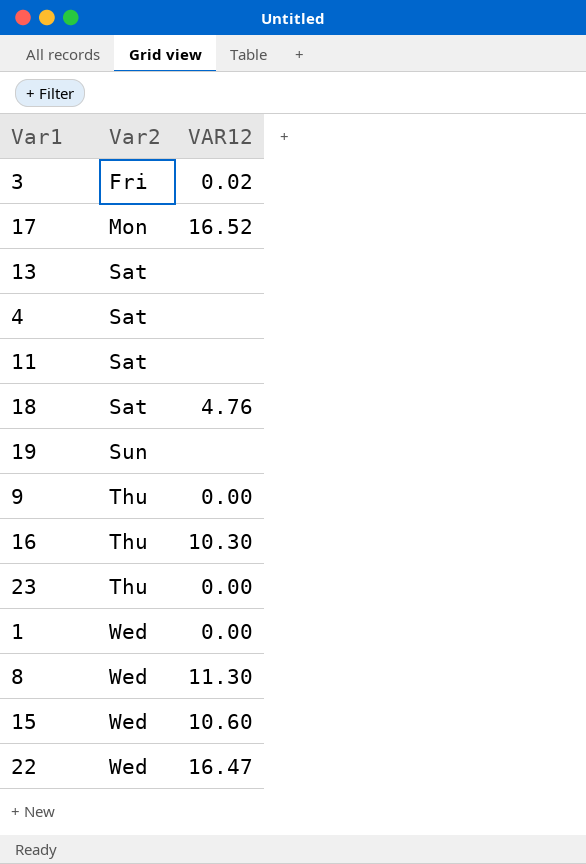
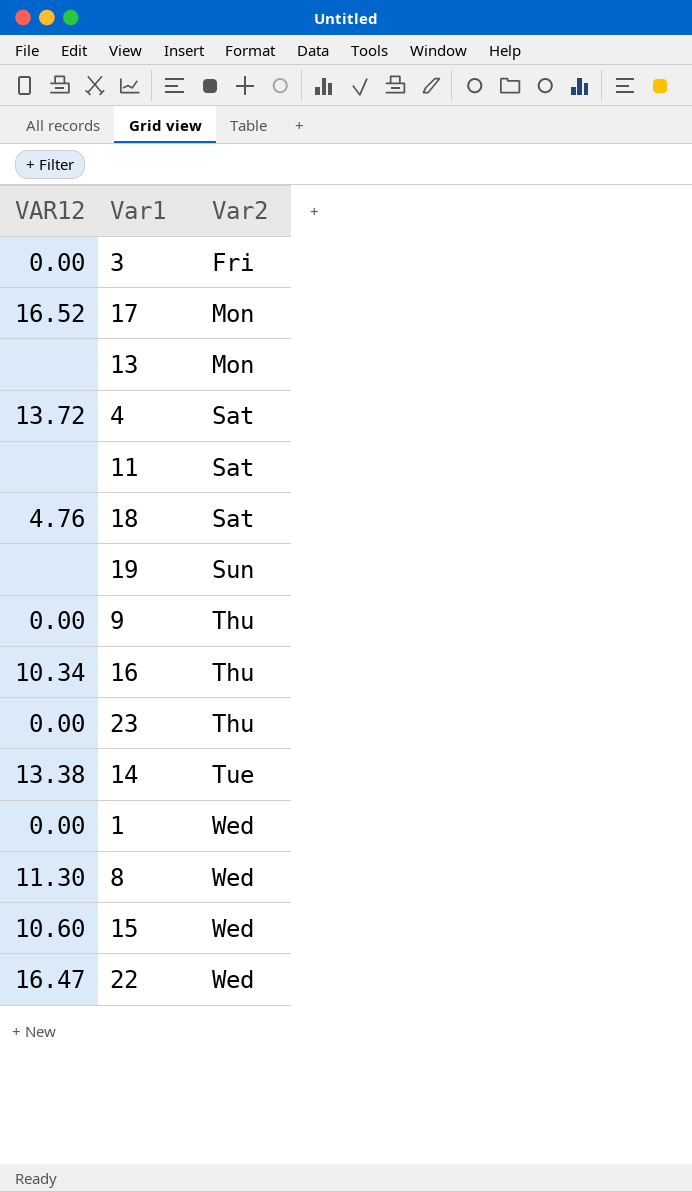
column VAR12 | position: 3 -> 1
3 | VAR12: 0.02 -> 0.00
13 | Var2: Sat -> Mon
4 | VAR12: none -> 13.72
16 | VAR12: 10.30 -> 10.34
row 14: none -> 13.38 | Tue

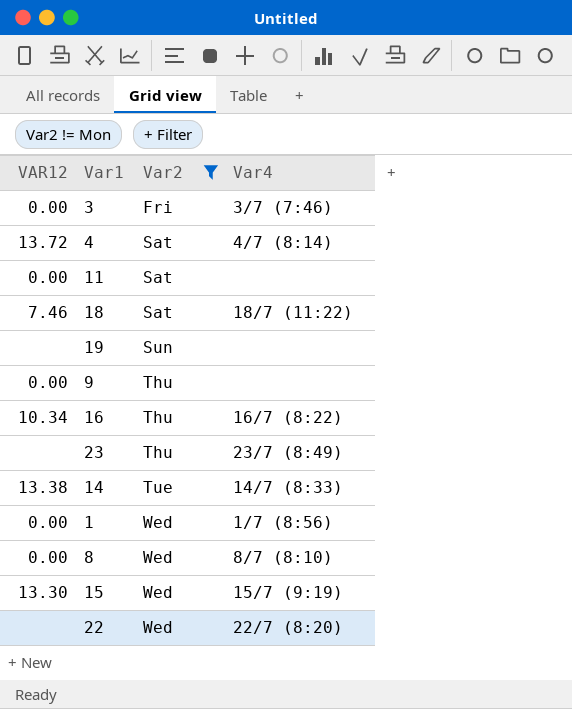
filter: none -> Var2 != Mon
column Var4 | position: none -> 4
11 | VAR12: none -> 0.00
18 | VAR12: 4.76 -> 7.46
23 | VAR12: 0.00 -> none
8 | VAR12: 11.30 -> 0.00
15 | VAR12: 10.60 -> 13.30
22 | VAR12: 16.47 -> none

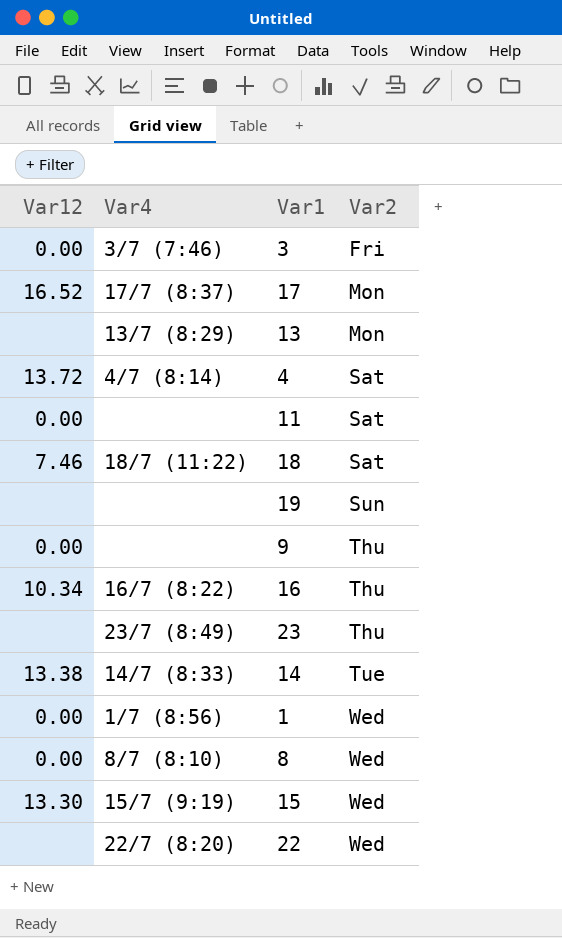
filter: Var2 != Mon -> none
column name: VAR12 -> Var12
column Var4 | position: 4 -> 2

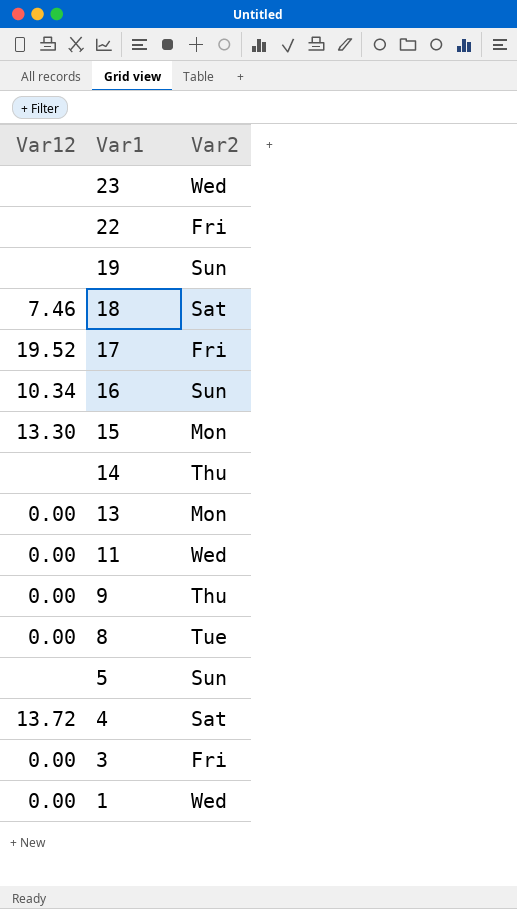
row order: Var2 ascending -> Var1 descending
column Var4 | position: 2 -> none
23 | Var2: Thu -> Wed
22 | Var2: Wed -> Fri
17 | Var12: 16.52 -> 19.52
17 | Var2: Mon -> Fri
16 | Var2: Thu -> Sun
15 | Var2: Wed -> Mon
14 | Var12: 13.38 -> none
14 | Var2: Tue -> Thu
13 | Var12: none -> 0.00
11 | Var2: Sat -> Wed
8 | Var2: Wed -> Tue
row 5: none -> none | Sun

